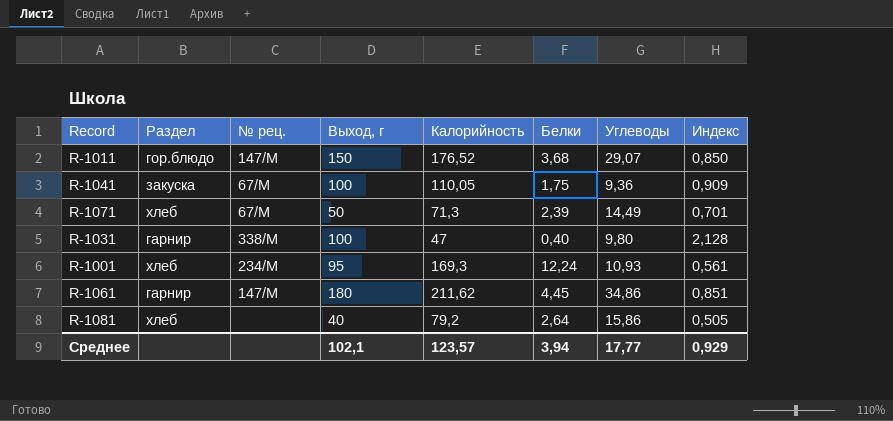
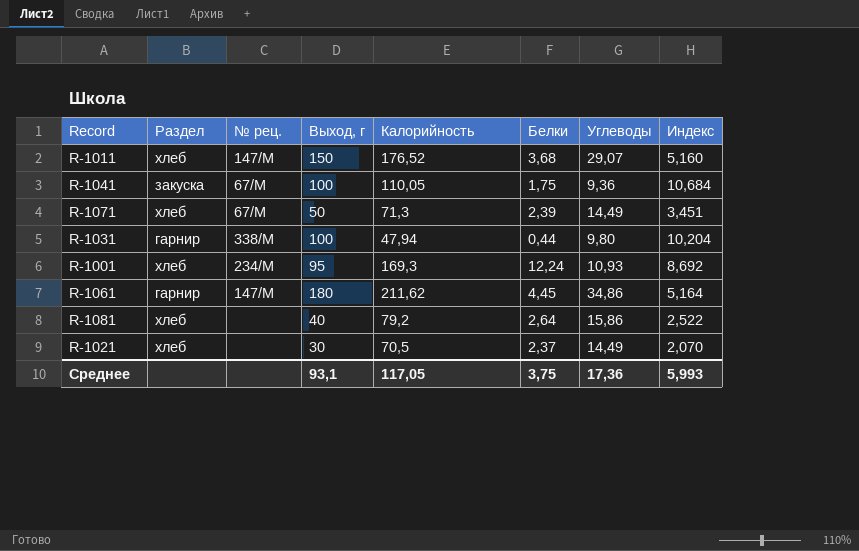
column Индекс | formula: [Выход, г] / [Калорийность] -> [Выход, г] / [Углеводы]
R-1011 | Раздел: гор.блюдо -> хлеб
R-1031 | Калорийность: 47 -> 47,94
R-1031 | Белки: 0,40 -> 0,44
row R-1021: none -> хлеб | none | 30 | 70,5 | 2,37 | 14,49 | 2,070
Среднее | Выход, г: 102,1 -> 93,1
Среднее | Калорийность: 123,57 -> 117,05
Среднее | Белки: 3,94 -> 3,75
Среднее | Углеводы: 17,77 -> 17,36
Среднее | Индекс: 0,929 -> 5,993

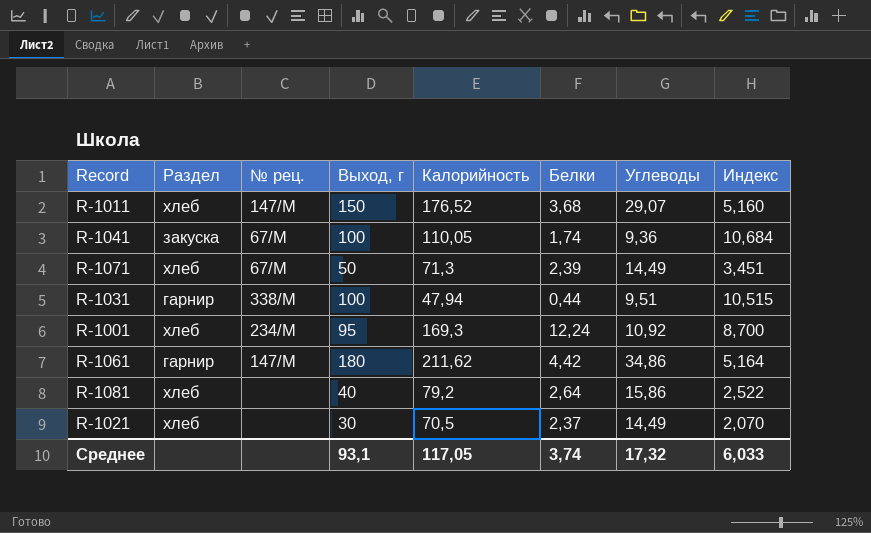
R-1041 | Белки: 1,75 -> 1,74
R-1031 | Углеводы: 9,80 -> 9,51
R-1031 | Индекс: 10,204 -> 10,515
R-1001 | Углеводы: 10,93 -> 10,92
R-1001 | Индекс: 8,692 -> 8,700
R-1061 | Белки: 4,45 -> 4,42
Среднее | Белки: 3,75 -> 3,74
Среднее | Углеводы: 17,36 -> 17,32
Среднее | Индекс: 5,993 -> 6,033

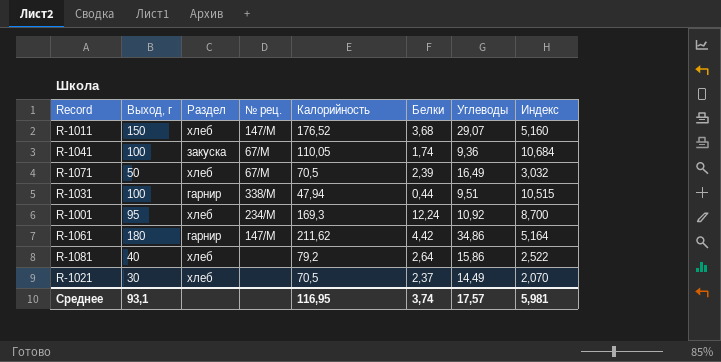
column Выход, г | position: 4 -> 2
R-1071 | Калорийность: 71,3 -> 70,5
R-1071 | Углеводы: 14,49 -> 16,49
R-1071 | Индекс: 3,451 -> 3,032
Среднее | Калорийность: 117,05 -> 116,95
Среднее | Углеводы: 17,32 -> 17,57
Среднее | Индекс: 6,033 -> 5,981

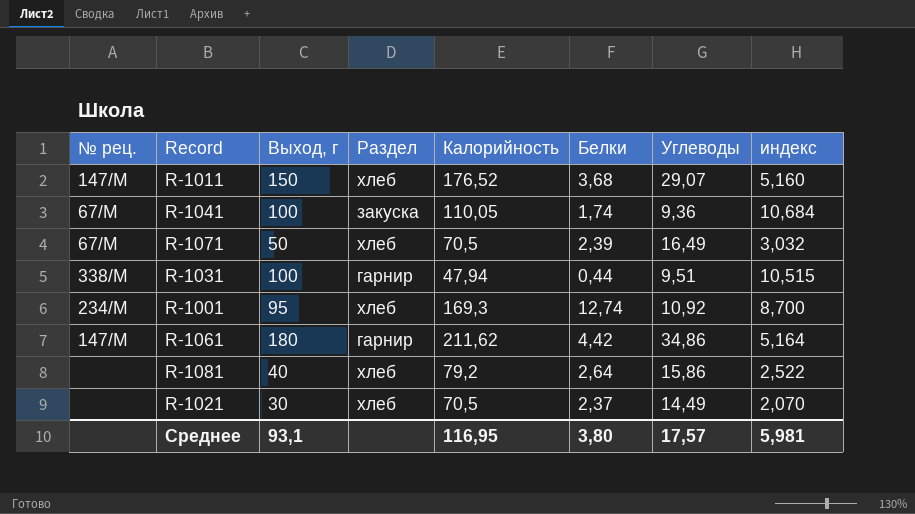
column № рец. | position: 4 -> 1
column name: Индекс -> индекс
R-1001 | Белки: 12,24 -> 12,74
Среднее | Белки: 3,74 -> 3,80

